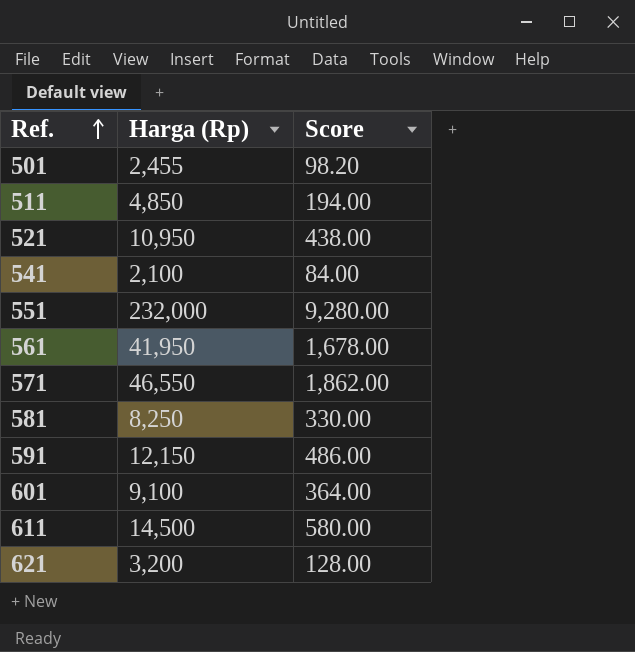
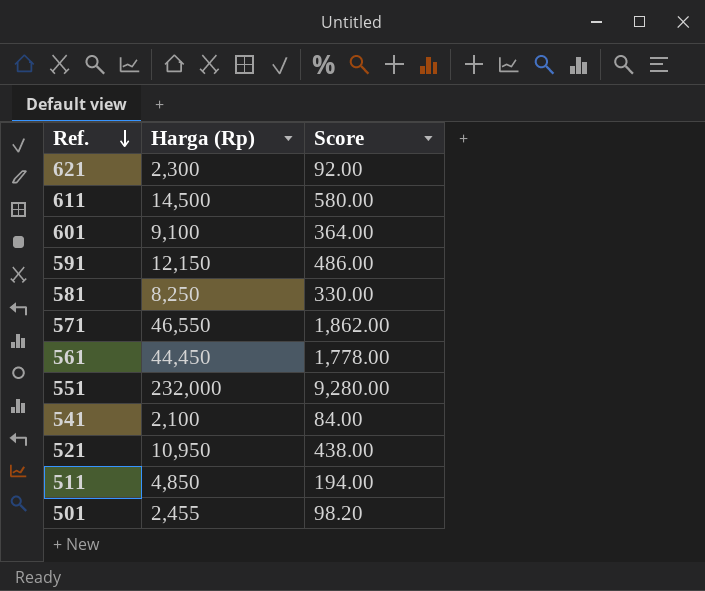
row order: Ref. ascending -> Ref. descending
621 | Harga (Rp): 3,200 -> 2,300
621 | Score: 128.00 -> 92.00
561 | Harga (Rp): 41,950 -> 44,450
561 | Score: 1,678.00 -> 1,778.00

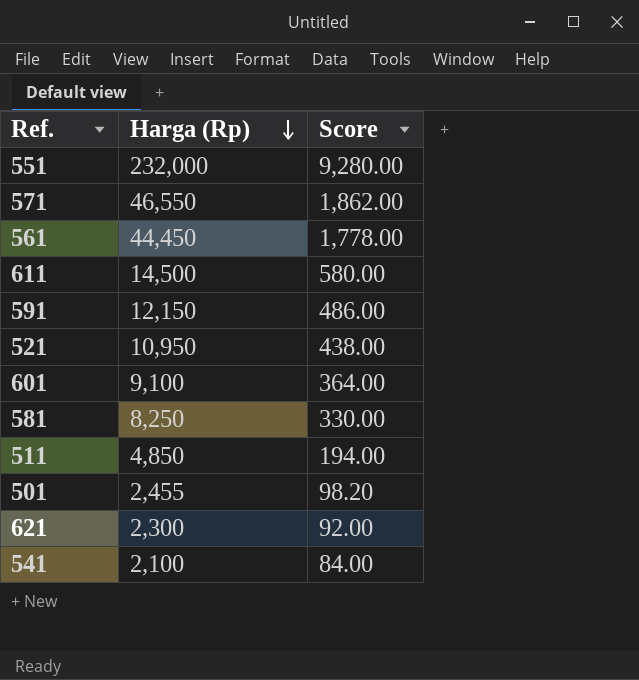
row order: Ref. descending -> Harga (Rp) descending

